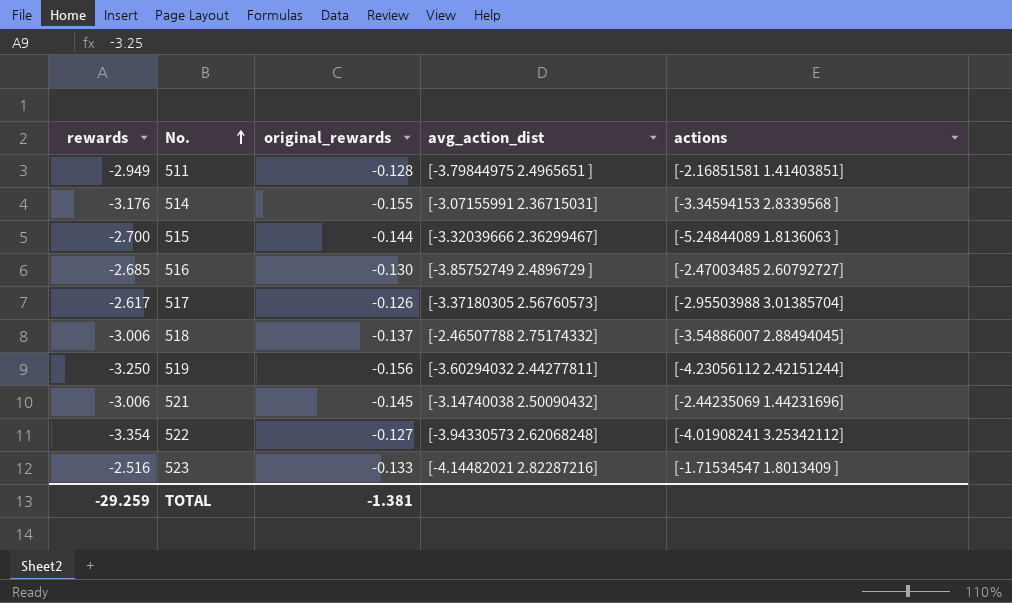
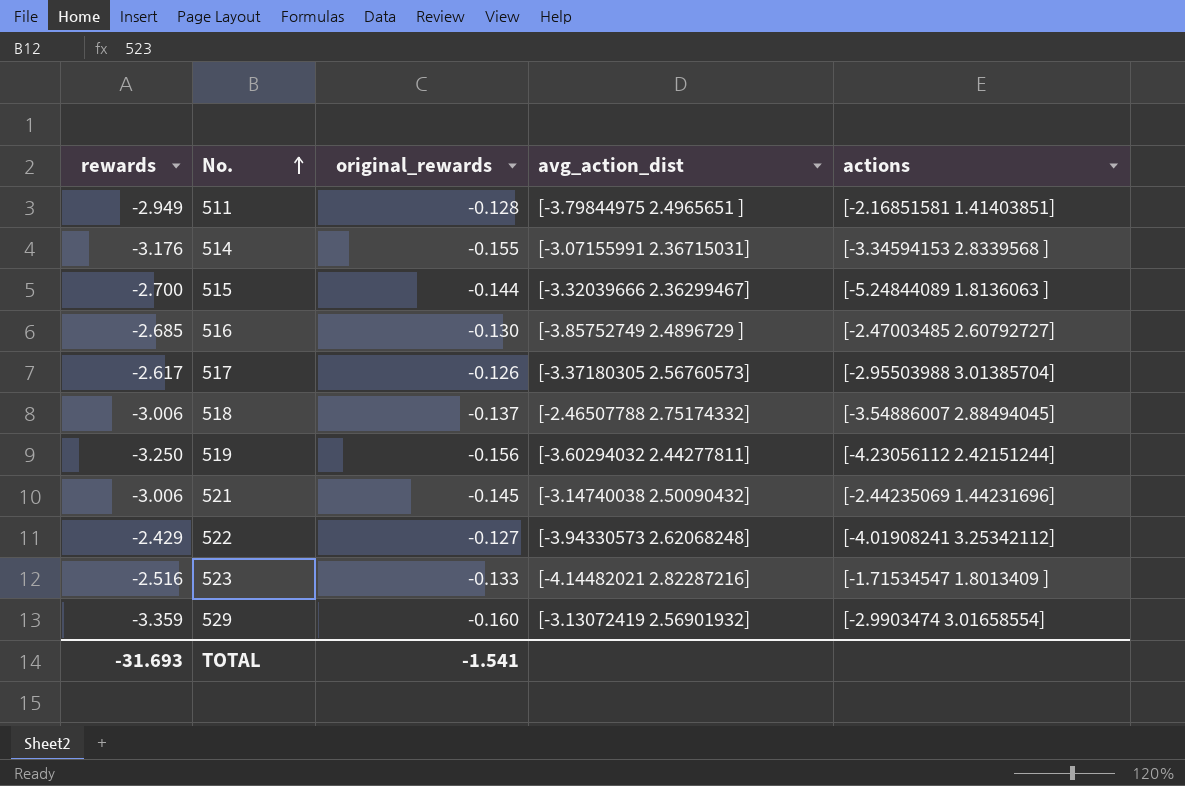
522 | rewards: -3.354 -> -2.429
row 529: none -> -3.359 | -0.160 | [-3.13072419 2.56901932] | [-2.9903474 3.01658554]
TOTAL | rewards: -29.259 -> -31.693
TOTAL | original_rewards: -1.381 -> -1.541

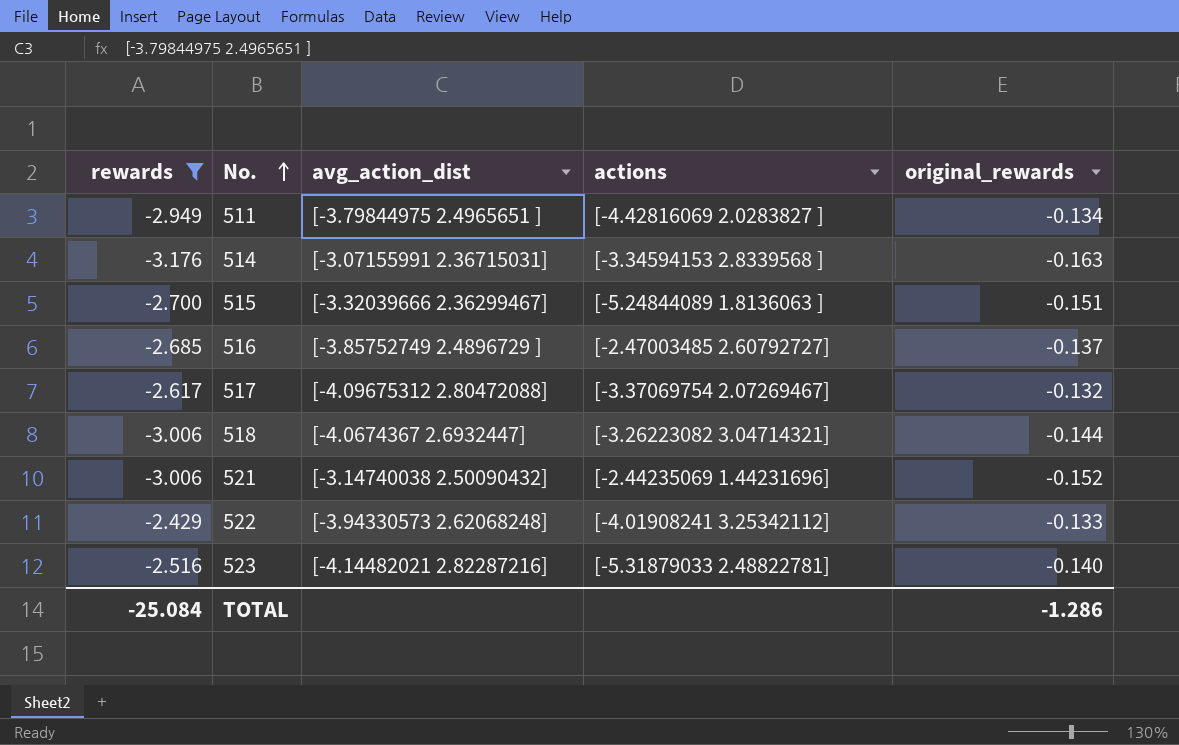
filter: none -> rewards >= -3.176
column original_rewards | position: 3 -> 5
511 | actions: [-2.16851581 1.41403851] -> [-4.42816069 2.0283827 ]
511 | original_rewards: -0.128 -> -0.134
514 | original_rewards: -0.155 -> -0.163
515 | original_rewards: -0.144 -> -0.151
516 | original_rewards: -0.130 -> -0.137
517 | avg_action_dist: [-3.37180305 2.56760573] -> [-4.09675312 2.80472088]
517 | actions: [-2.95503988 3.01385704] -> [-3.37069754 2.07269467]
517 | original_rewards: -0.126 -> -0.132
518 | avg_action_dist: [-2.46507788 2.75174332] -> [-4.0674367 2.6932447]
518 | actions: [-3.54886007 2.88494045] -> [-3.26223082 3.04714321]
518 | original_rewards: -0.137 -> -0.144
521 | original_rewards: -0.145 -> -0.152
522 | original_rewards: -0.127 -> -0.133
523 | actions: [-1.71534547 1.8013409 ] -> [-5.31879033 2.48822781]
523 | original_rewards: -0.133 -> -0.140
TOTAL | rewards: -31.693 -> -25.084
TOTAL | original_rewards: -1.541 -> -1.286

